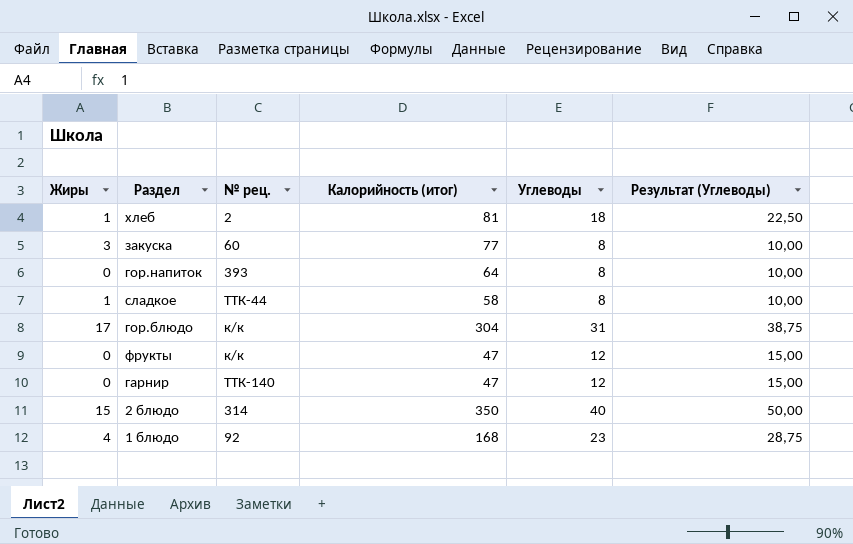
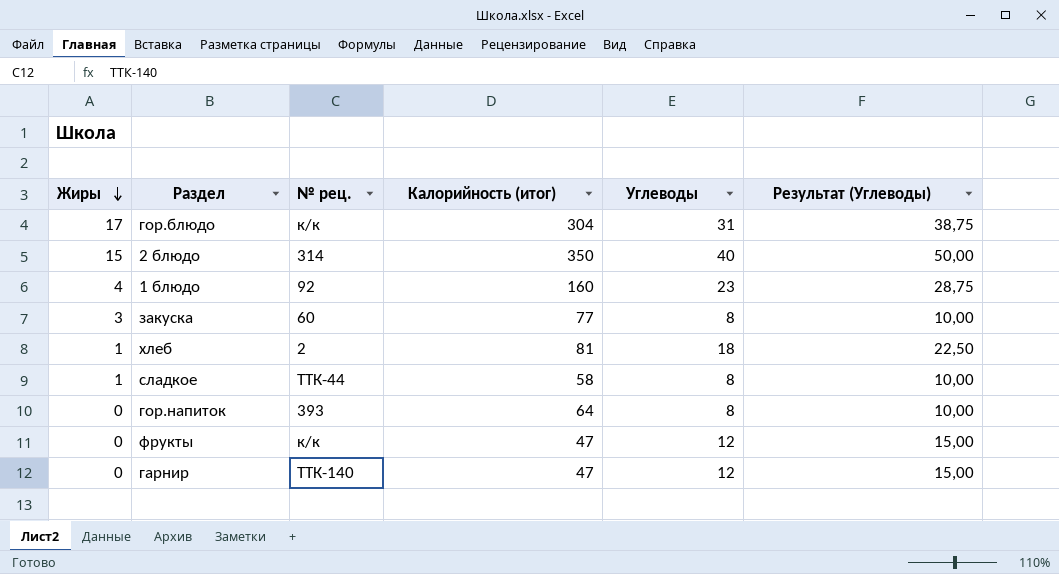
row order: none -> Жиры descending
1 блюдо | Калорийность (итог): 168 -> 160

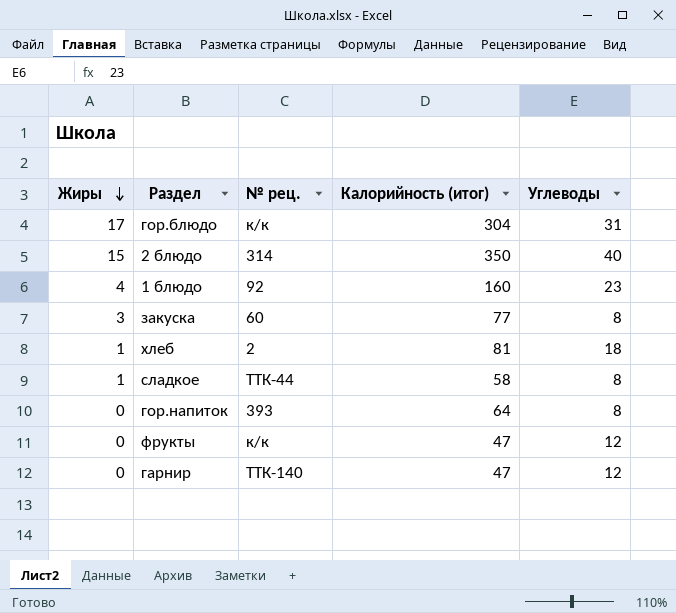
column Результат (Углеводы) | formula: [Углеводы] * 1,25 -> none

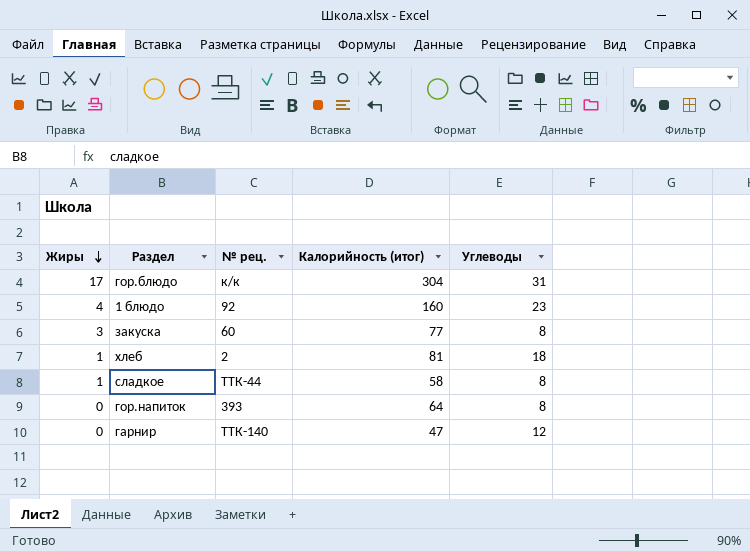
row 2 блюдо: 15 | 314 | 350 | 40 -> none
row фрукты: 0 | к/к | 47 | 12 -> none

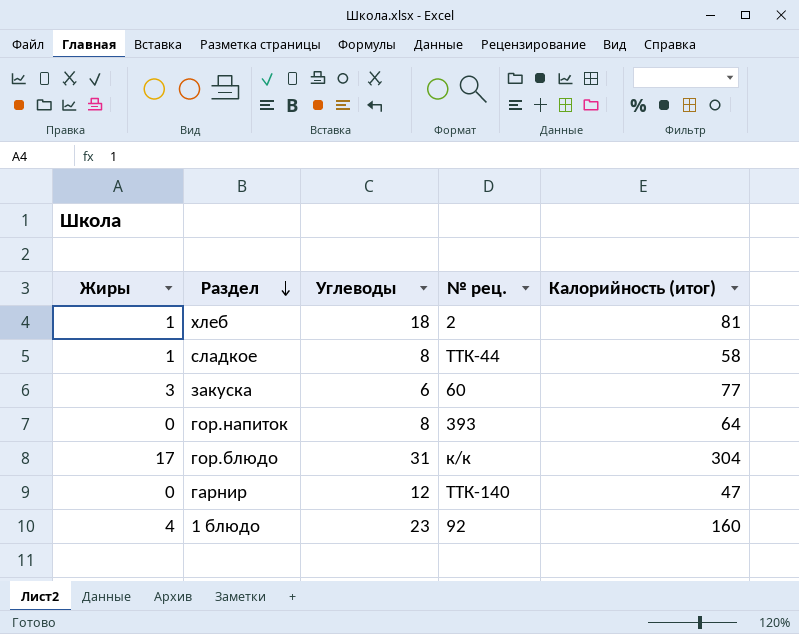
row order: Жиры descending -> Раздел descending
column Углеводы | position: 5 -> 3
закуска | Углеводы: 8 -> 6

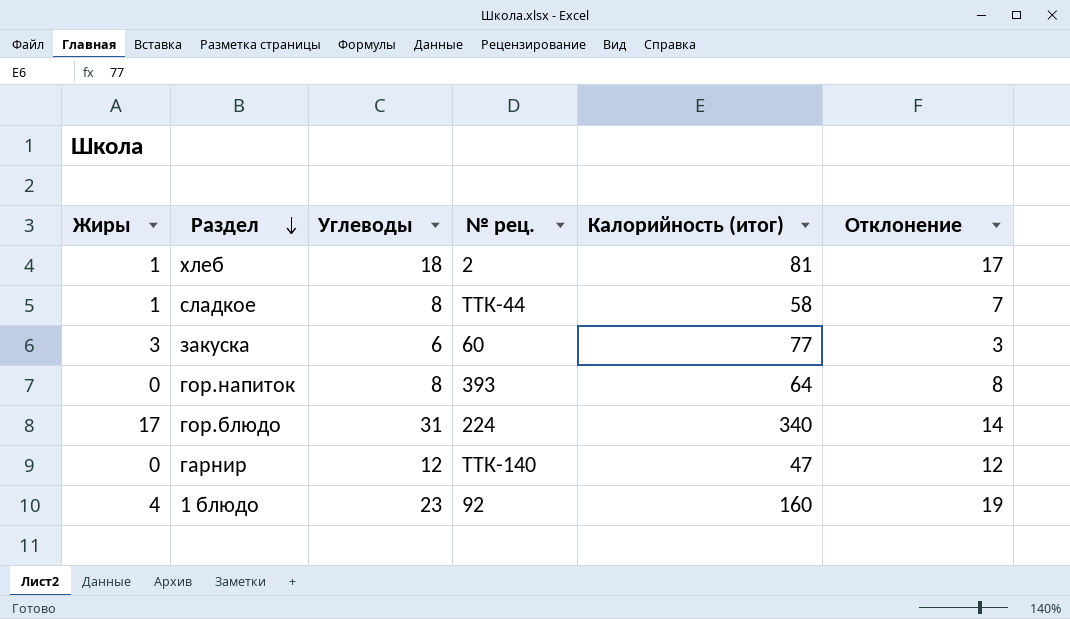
column Отклонение | formula: none -> [Углеводы] - [Жиры]
гор.блюдо | № рец.: к/к -> 224
гор.блюдо | Калорийность (итог): 304 -> 340

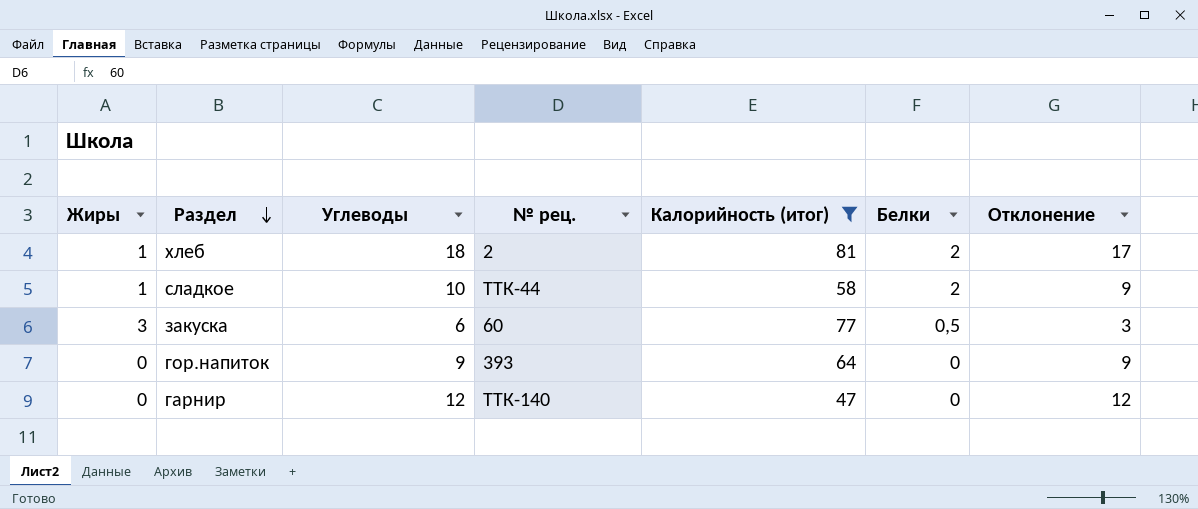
filter: none -> Калорийность (итог) <= 81
column Белки | position: none -> 6
сладкое | Углеводы: 8 -> 10
сладкое | Отклонение: 7 -> 9
гор.напиток | Углеводы: 8 -> 9
гор.напиток | Отклонение: 8 -> 9

